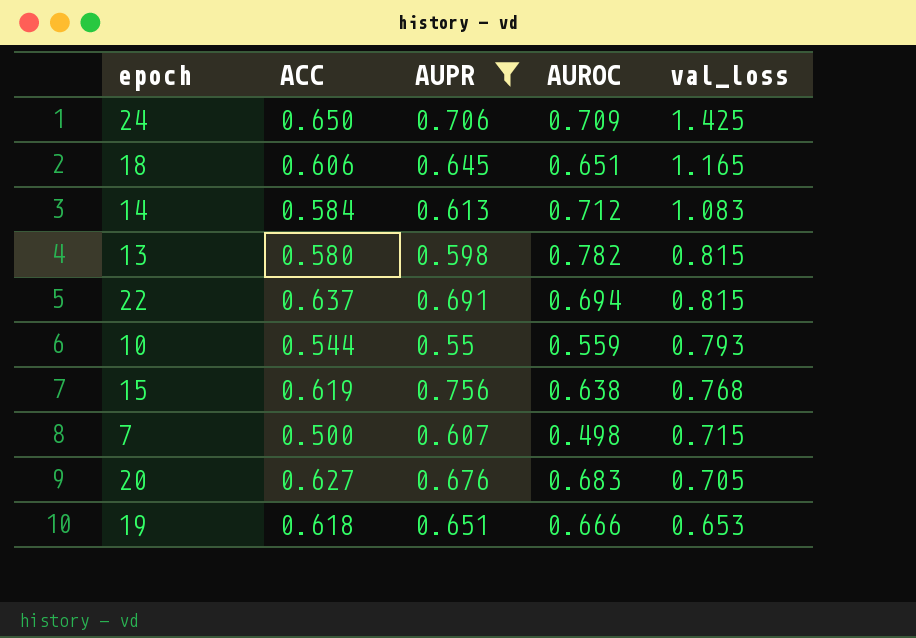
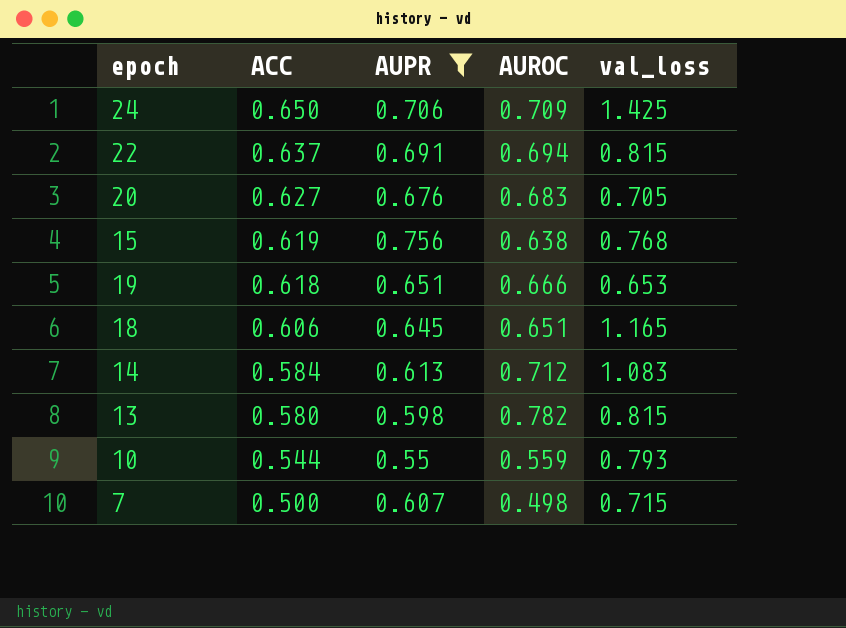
row order: val_loss descending -> ACC descending

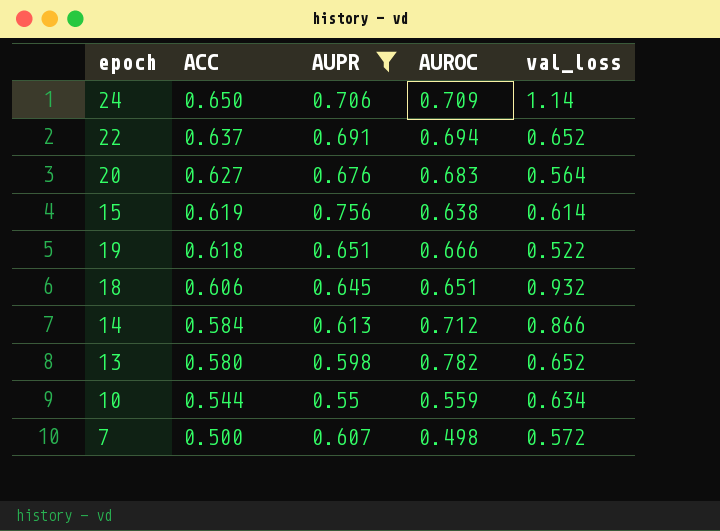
24 | val_loss: 1.425 -> 1.14
22 | val_loss: 0.815 -> 0.652
20 | val_loss: 0.705 -> 0.564
15 | val_loss: 0.768 -> 0.614
19 | val_loss: 0.653 -> 0.522
18 | val_loss: 1.165 -> 0.932
14 | val_loss: 1.083 -> 0.866
13 | val_loss: 0.815 -> 0.652
10 | val_loss: 0.793 -> 0.634
7 | val_loss: 0.715 -> 0.572

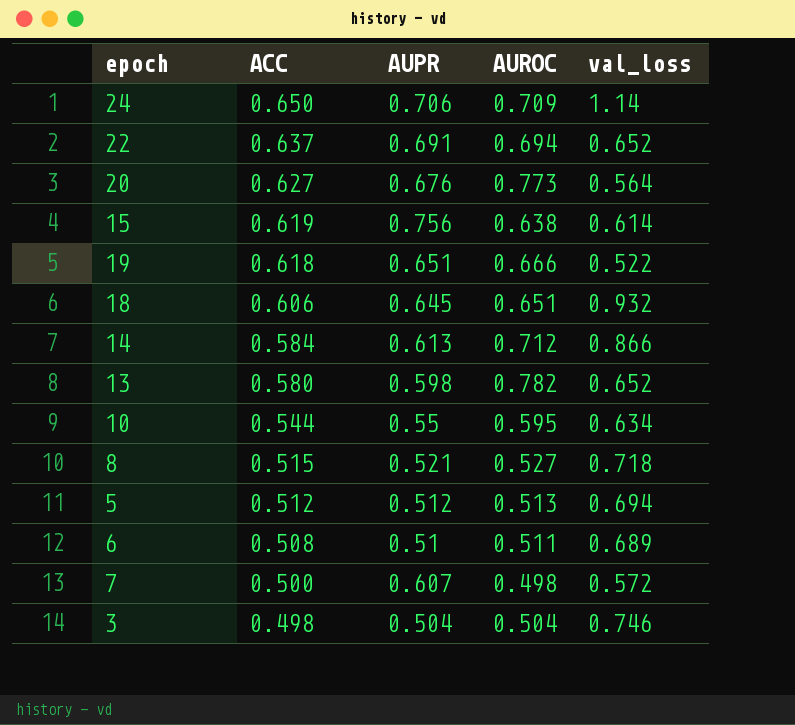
filter: AUPR >= 0.55 -> none
20 | AUROC: 0.683 -> 0.773
10 | AUROC: 0.559 -> 0.595

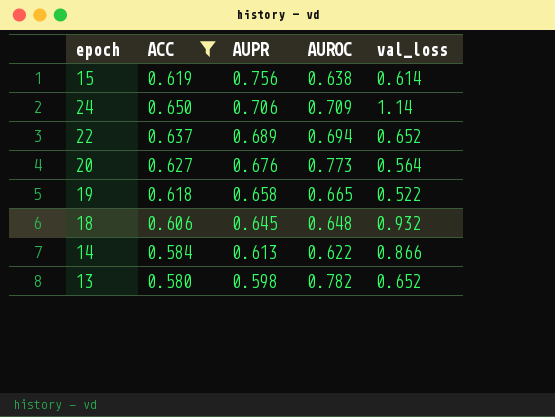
filter: none -> ACC >= 0.580
row order: ACC descending -> AUPR descending
22 | AUPR: 0.691 -> 0.689
19 | AUPR: 0.651 -> 0.658
19 | AUROC: 0.666 -> 0.665
18 | AUROC: 0.651 -> 0.648
14 | AUROC: 0.712 -> 0.622

